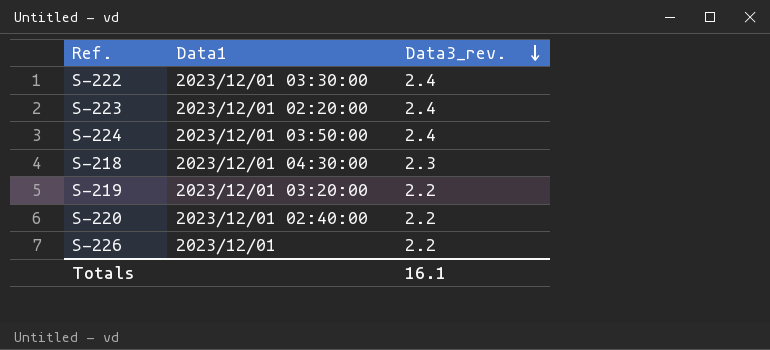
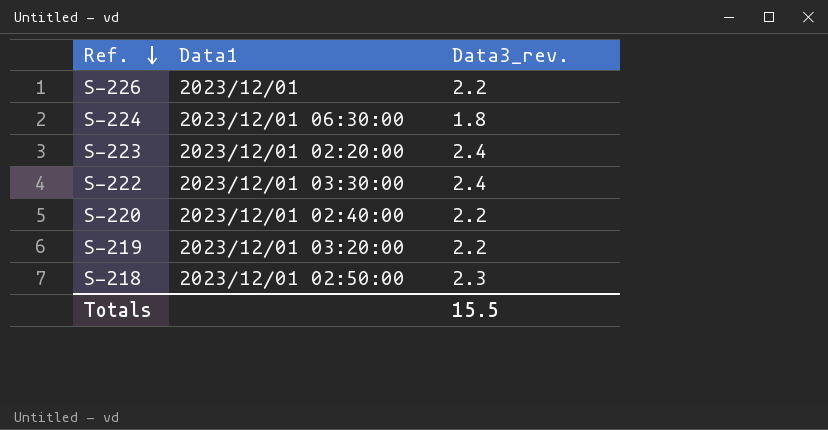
row order: Data3_rev. descending -> Ref. descending
S-224 | Data1: 2023/12/01 03:50:00 -> 2023/12/01 06:30:00
S-224 | Data3_rev.: 2.4 -> 1.8
S-218 | Data1: 2023/12/01 04:30:00 -> 2023/12/01 02:50:00
Totals | Data3_rev.: 16.1 -> 15.5

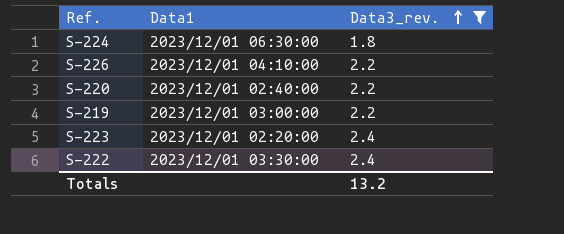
filter: none -> Data3_rev. != 2.3
row order: Ref. descending -> Data3_rev. ascending
S-226 | Data1: 2023/12/01 -> 2023/12/01 04:10:00
S-219 | Data1: 2023/12/01 03:20:00 -> 2023/12/01 03:00:00
Totals | Data3_rev.: 15.5 -> 13.2

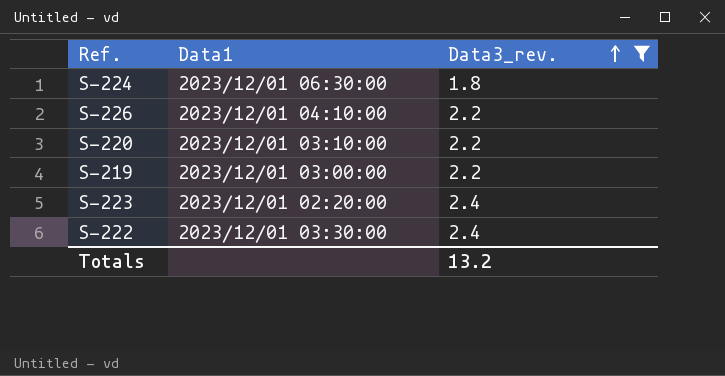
S-220 | Data1: 2023/12/01 02:40:00 -> 2023/12/01 03:10:00

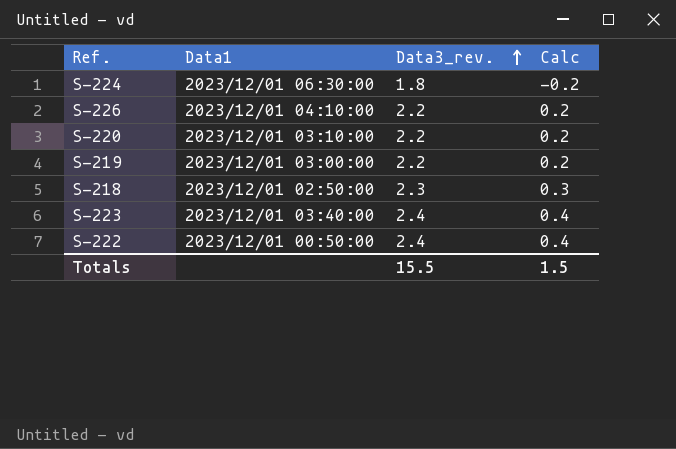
filter: Data3_rev. != 2.3 -> none
column Calc | formula: none -> [Data3_rev.] - 2
S-223 | Data1: 2023/12/01 02:20:00 -> 2023/12/01 03:40:00
S-222 | Data1: 2023/12/01 03:30:00 -> 2023/12/01 00:50:00
Totals | Data3_rev.: 13.2 -> 15.5

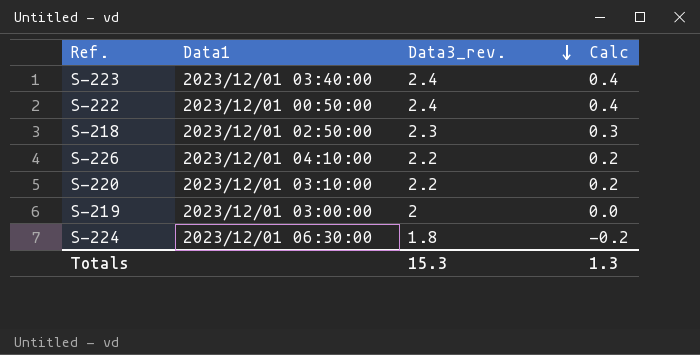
row order: Data3_rev. ascending -> Data3_rev. descending
S-219 | Data3_rev.: 2.2 -> 2
S-219 | Calc: 0.2 -> 0.0
Totals | Data3_rev.: 15.5 -> 15.3
Totals | Calc: 1.5 -> 1.3

